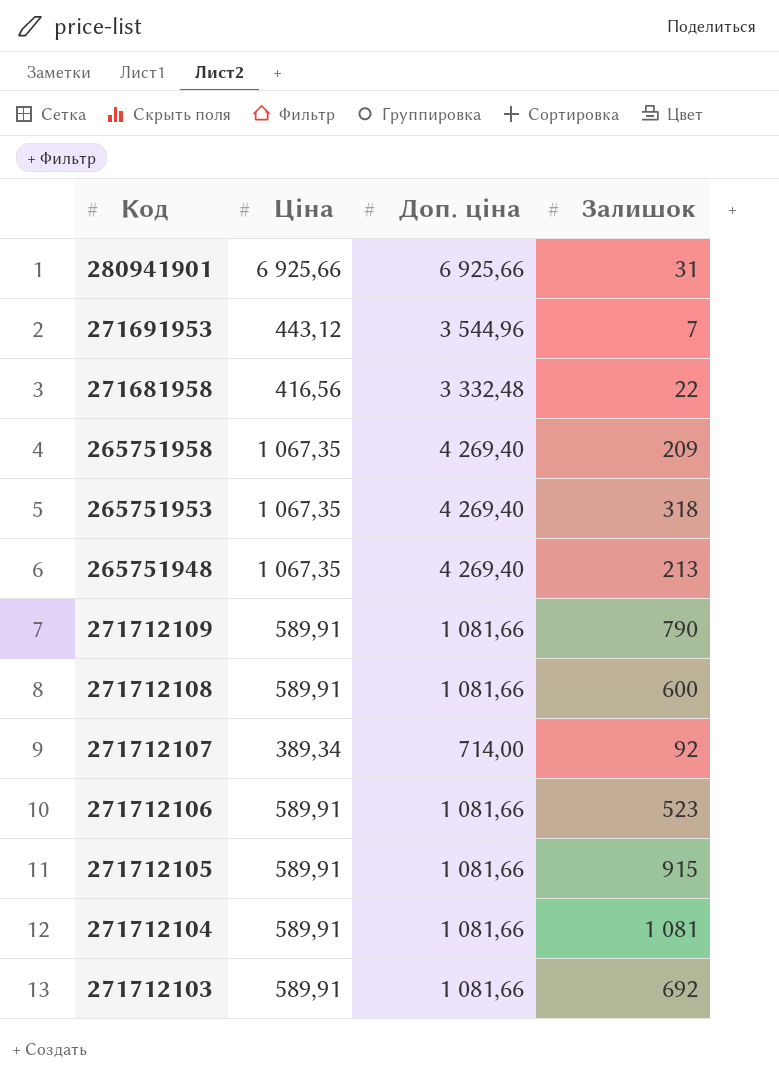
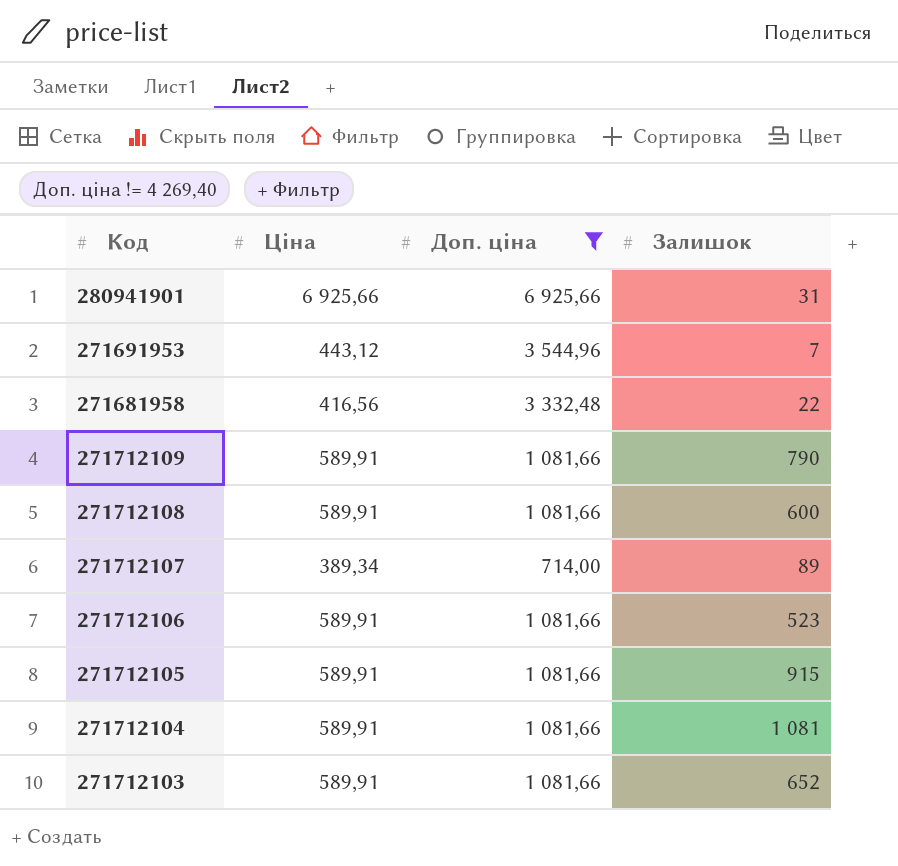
filter: none -> Доп. ціна != 4 269,40
271712107 | Залишок: 92 -> 89
271712103 | Залишок: 692 -> 652

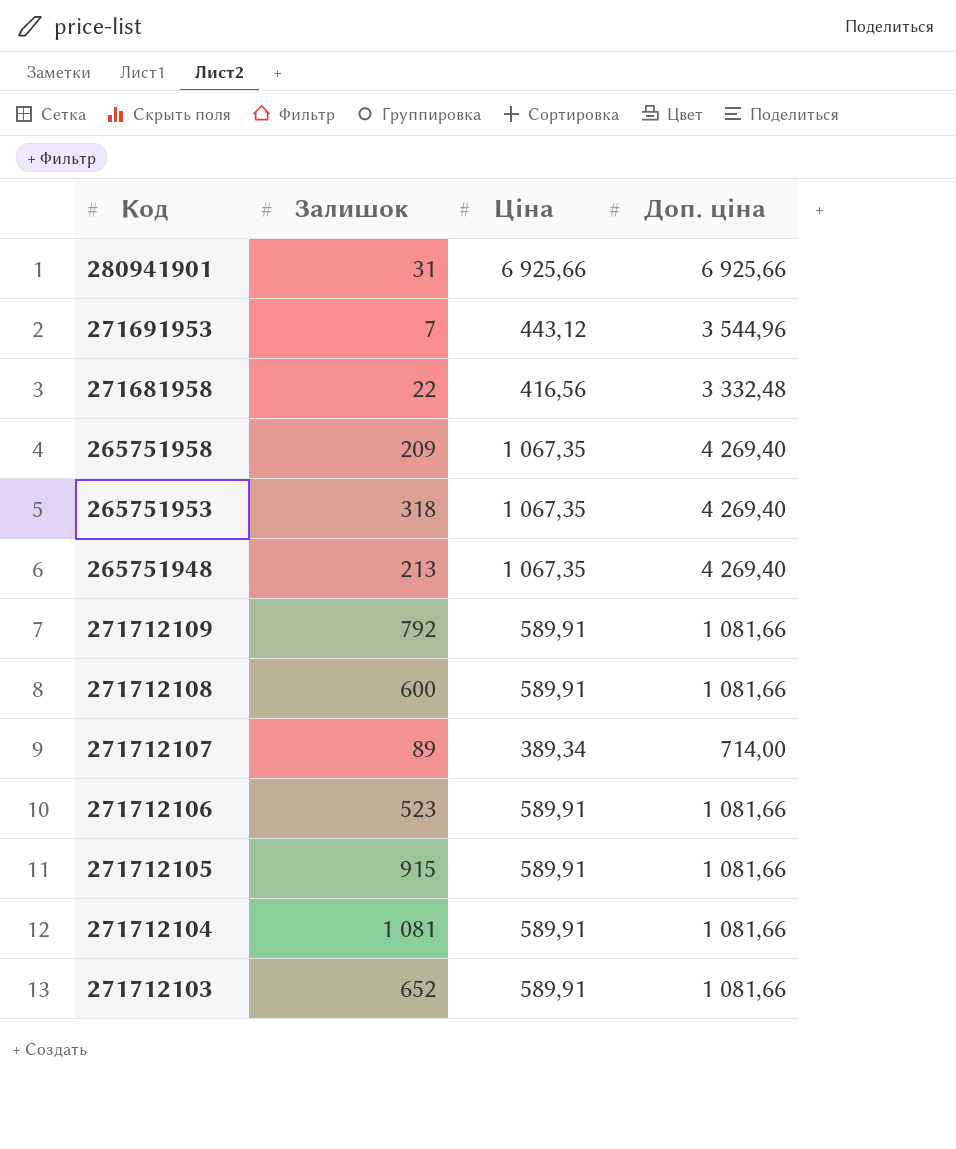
filter: Доп. ціна != 4 269,40 -> none
column Залишок | position: 4 -> 2
271712109 | Залишок: 790 -> 792

